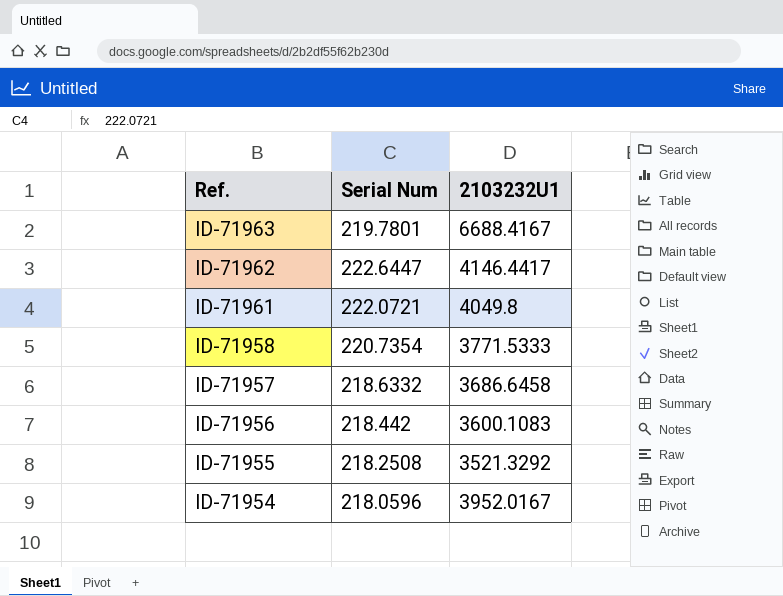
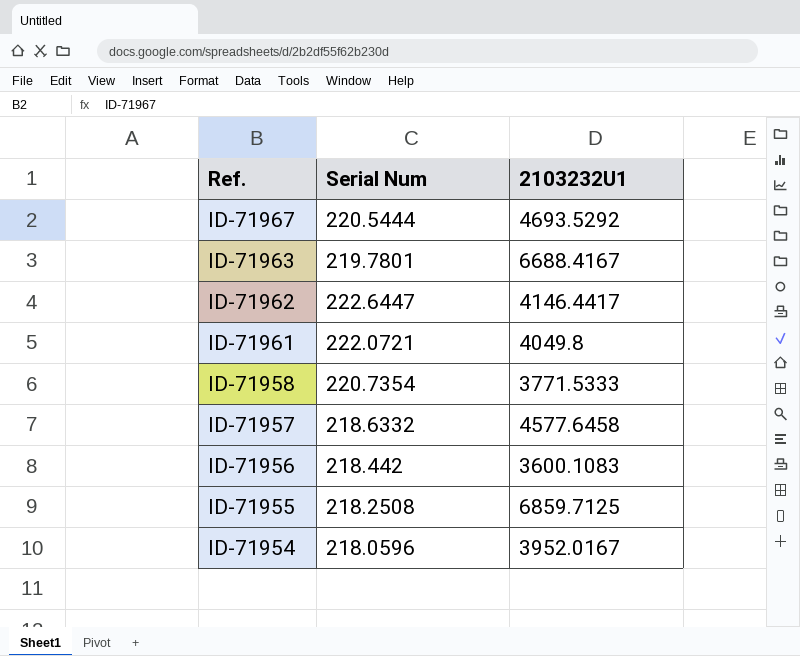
row ID-71967: none -> 220.5444 | 4693.5292
ID-71957 | 2103232U1: 3686.6458 -> 4577.6458
ID-71955 | 2103232U1: 3521.3292 -> 6859.7125

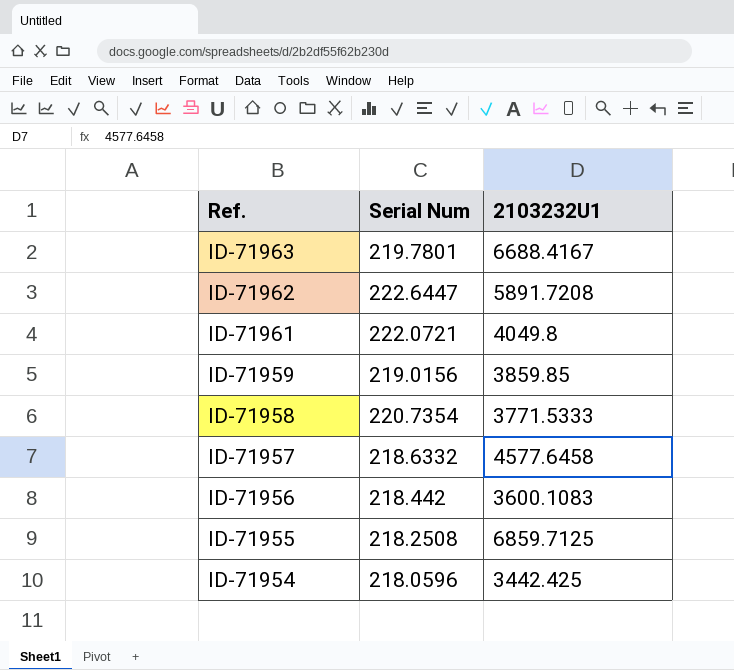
row ID-71967: 220.5444 | 4693.5292 -> none
ID-71962 | 2103232U1: 4146.4417 -> 5891.7208
row ID-71959: none -> 219.0156 | 3859.85
ID-71954 | 2103232U1: 3952.0167 -> 3442.425

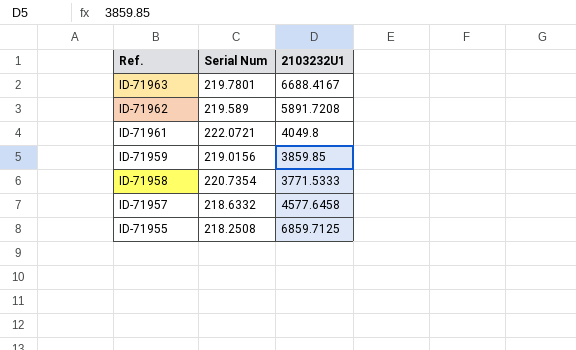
row ID-71956: 218.442 | 3600.1083 -> none
row ID-71954: 218.0596 | 3442.425 -> none
ID-71962 | Serial Num: 222.6447 -> 219.589

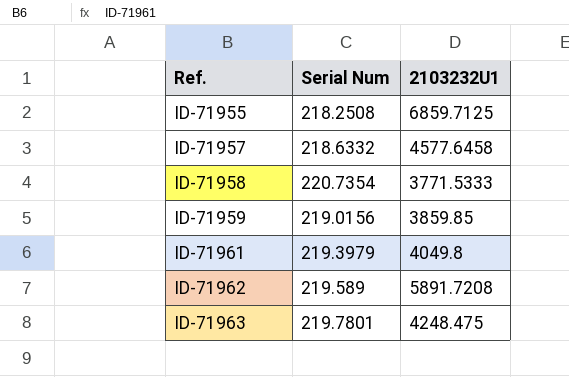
row order: Ref. descending -> Ref. ascending
ID-71961 | Serial Num: 222.0721 -> 219.3979
ID-71963 | 2103232U1: 6688.4167 -> 4248.475

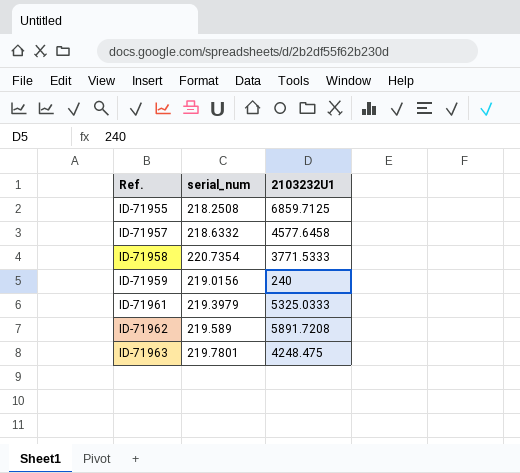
column name: Serial Num -> serial_num
ID-71959 | 2103232U1: 3859.85 -> 240
ID-71961 | 2103232U1: 4049.8 -> 5325.0333

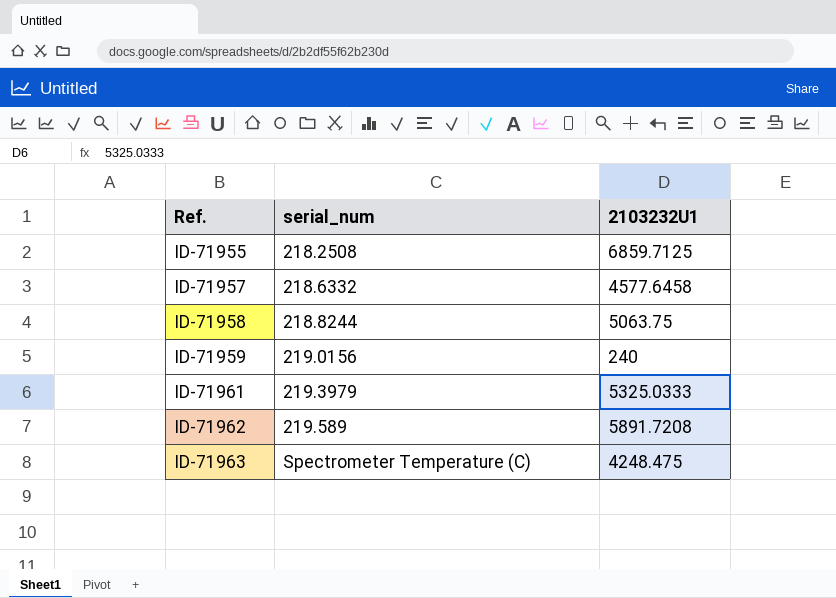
ID-71958 | serial_num: 220.7354 -> 218.8244
ID-71958 | 2103232U1: 3771.5333 -> 5063.75
ID-71963 | serial_num: 219.7801 -> Spectrometer Temperature (C)

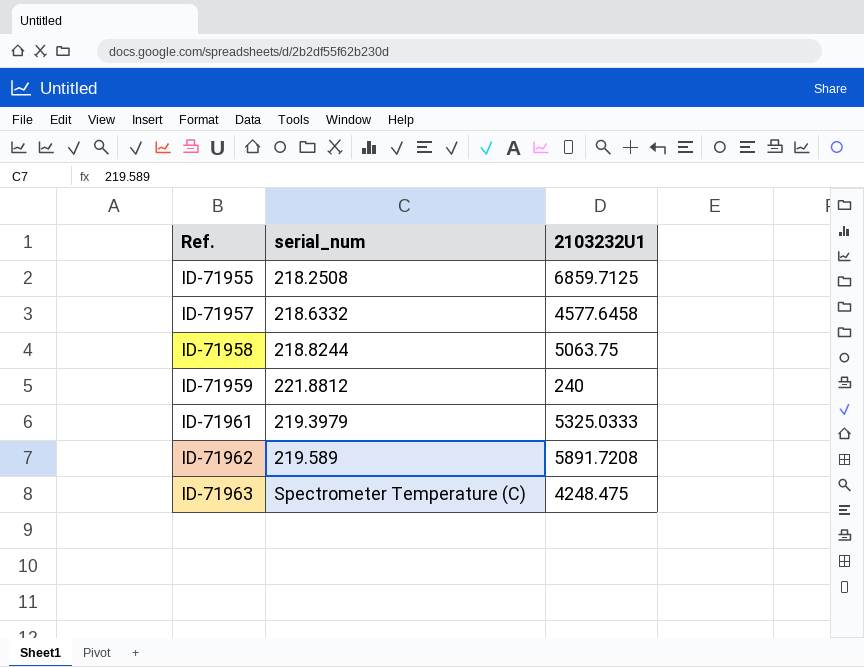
ID-71959 | serial_num: 219.0156 -> 221.8812

